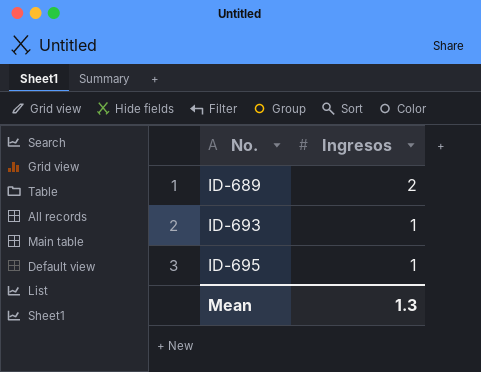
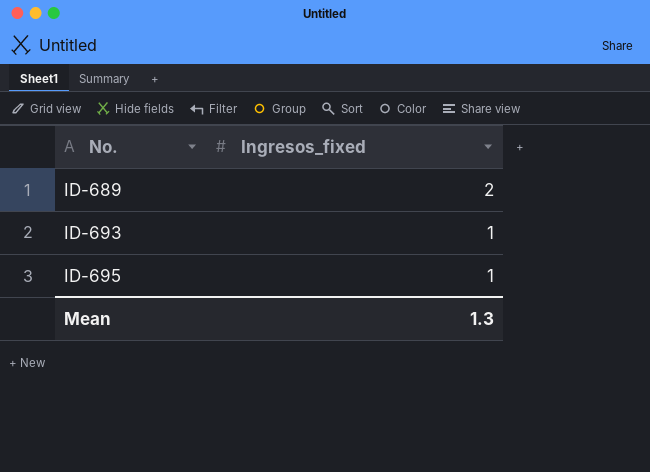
column name: Ingresos -> Ingresos_fixed

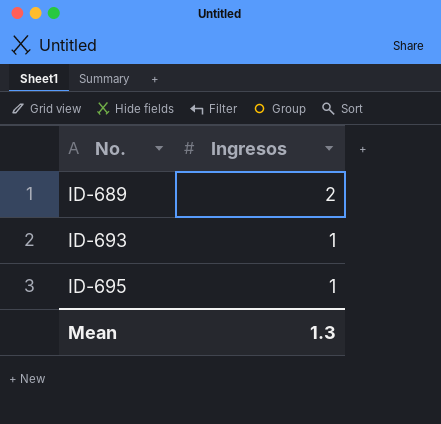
column name: Ingresos_fixed -> Ingresos

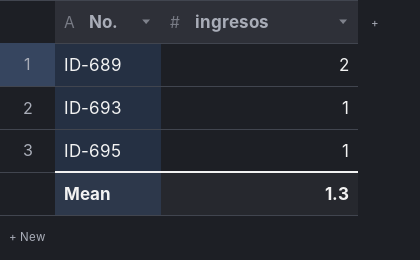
column name: Ingresos -> ingresos

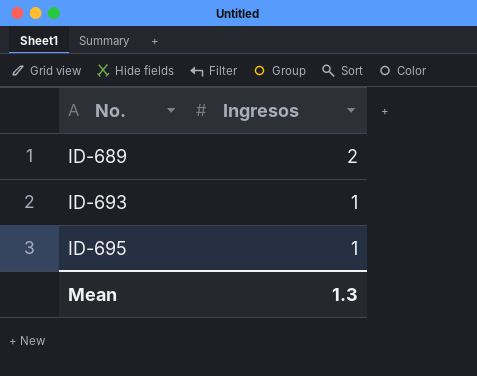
column name: ingresos -> Ingresos

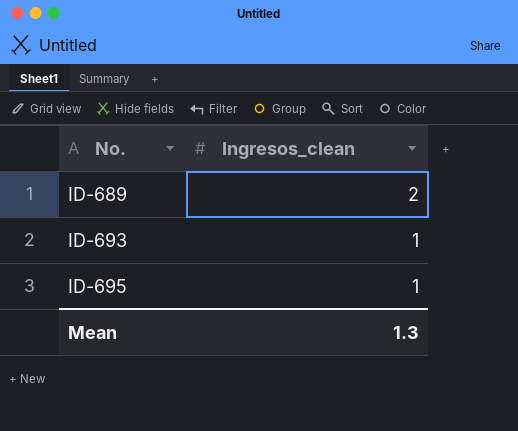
column name: Ingresos -> Ingresos_clean

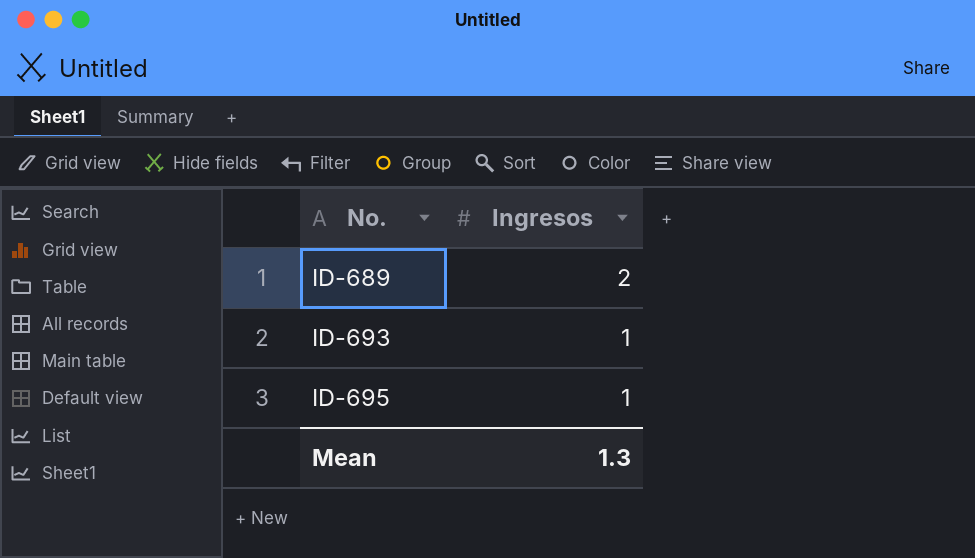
column name: Ingresos_clean -> Ingresos

